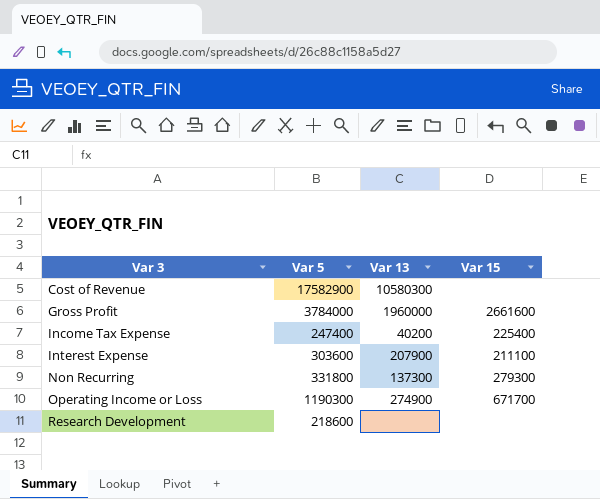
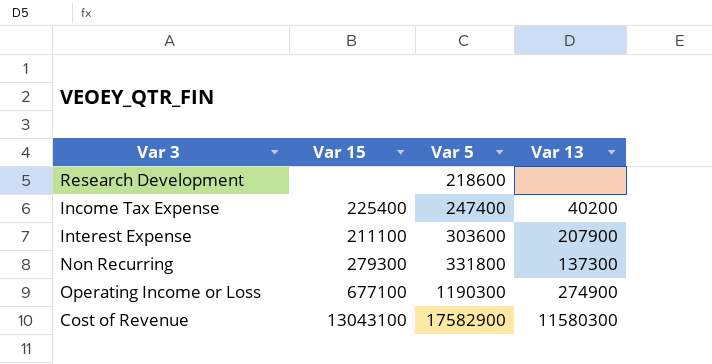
row order: Var 3 ascending -> Var 5 ascending
column Var 15 | position: 4 -> 2
row Gross Profit: 3784000 | 1960000 | 2661600 -> none
Operating Income or Loss | Var 15: 671700 -> 677100
Cost of Revenue | Var 15: none -> 13043100
Cost of Revenue | Var 13: 10580300 -> 11580300

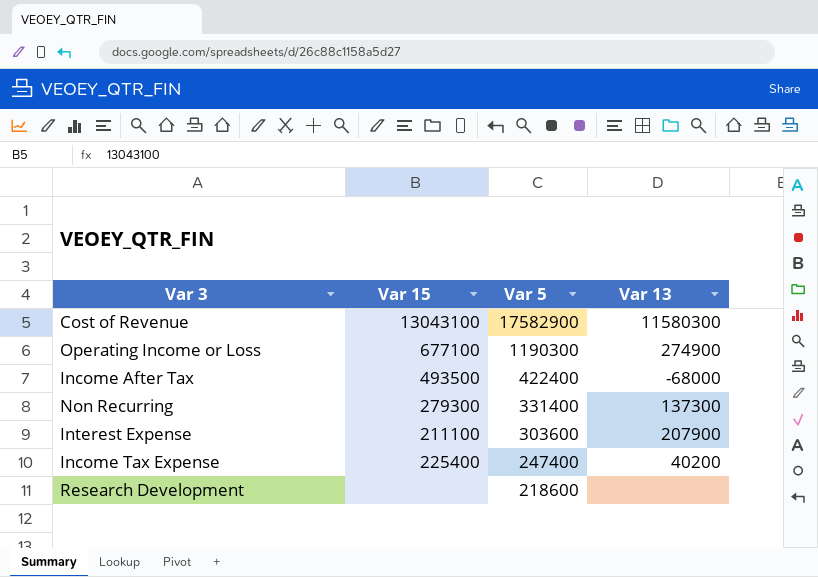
row order: Var 5 ascending -> Var 5 descending
row Income After Tax: none -> 493500 | 422400 | -68000
Non Recurring | Var 5: 331800 -> 331400

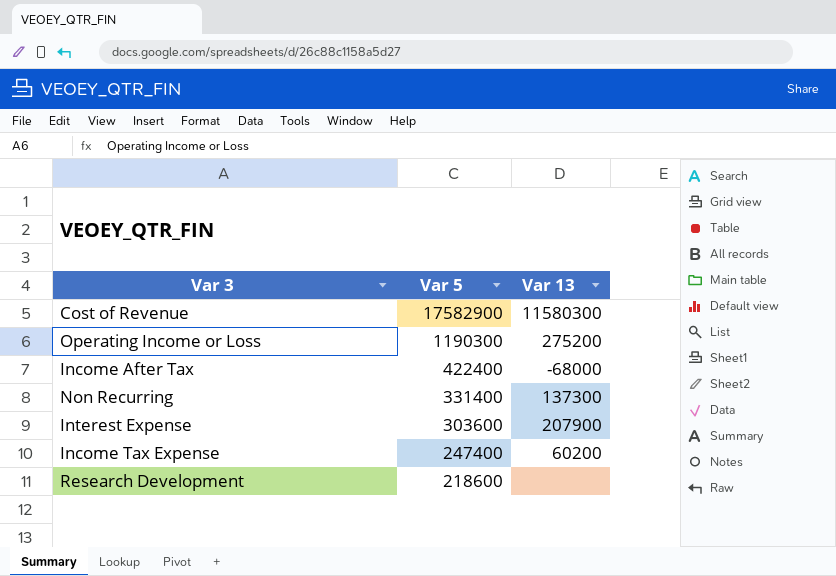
column Var 15 | position: 2 -> none
Operating Income or Loss | Var 13: 274900 -> 275200
Income Tax Expense | Var 13: 40200 -> 60200

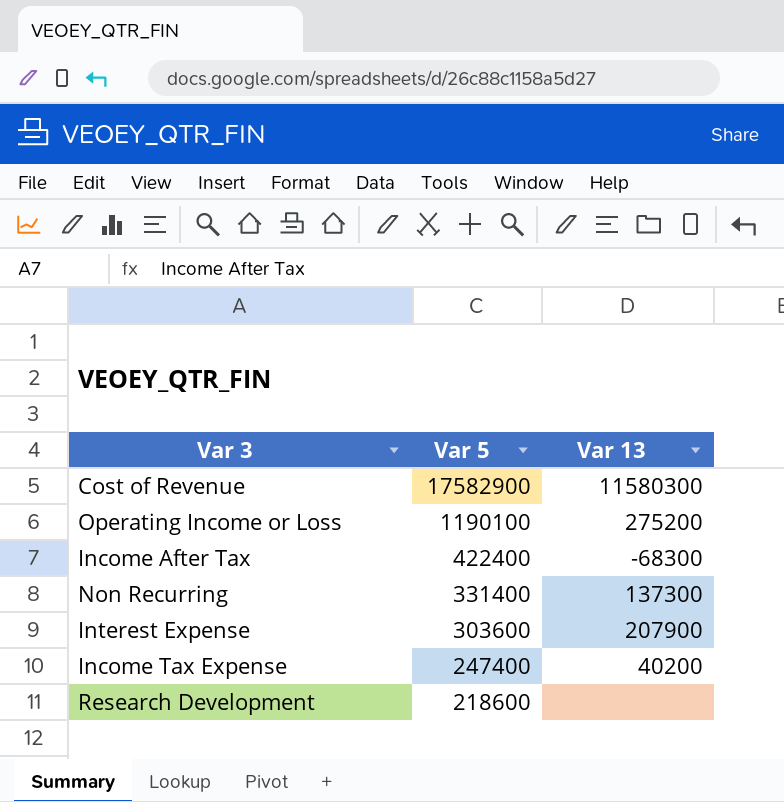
Operating Income or Loss | Var 5: 1190300 -> 1190100
Income After Tax | Var 13: -68000 -> -68300
Income Tax Expense | Var 13: 60200 -> 40200

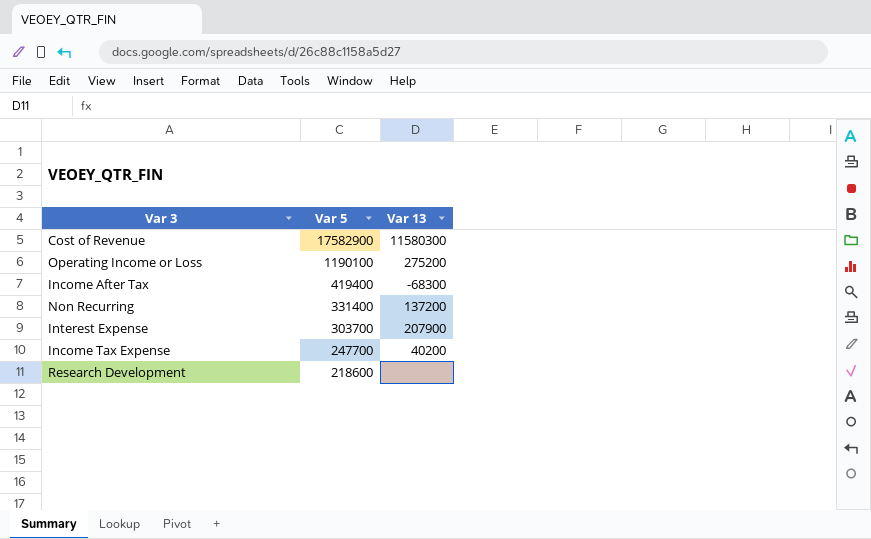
Income After Tax | Var 5: 422400 -> 419400
Non Recurring | Var 13: 137300 -> 137200
Interest Expense | Var 5: 303600 -> 303700
Income Tax Expense | Var 5: 247400 -> 247700

